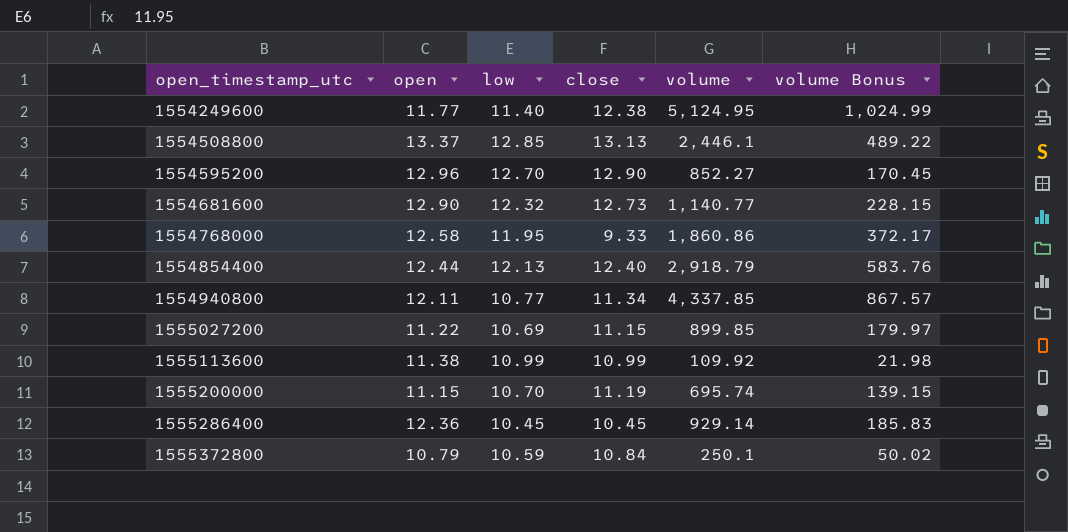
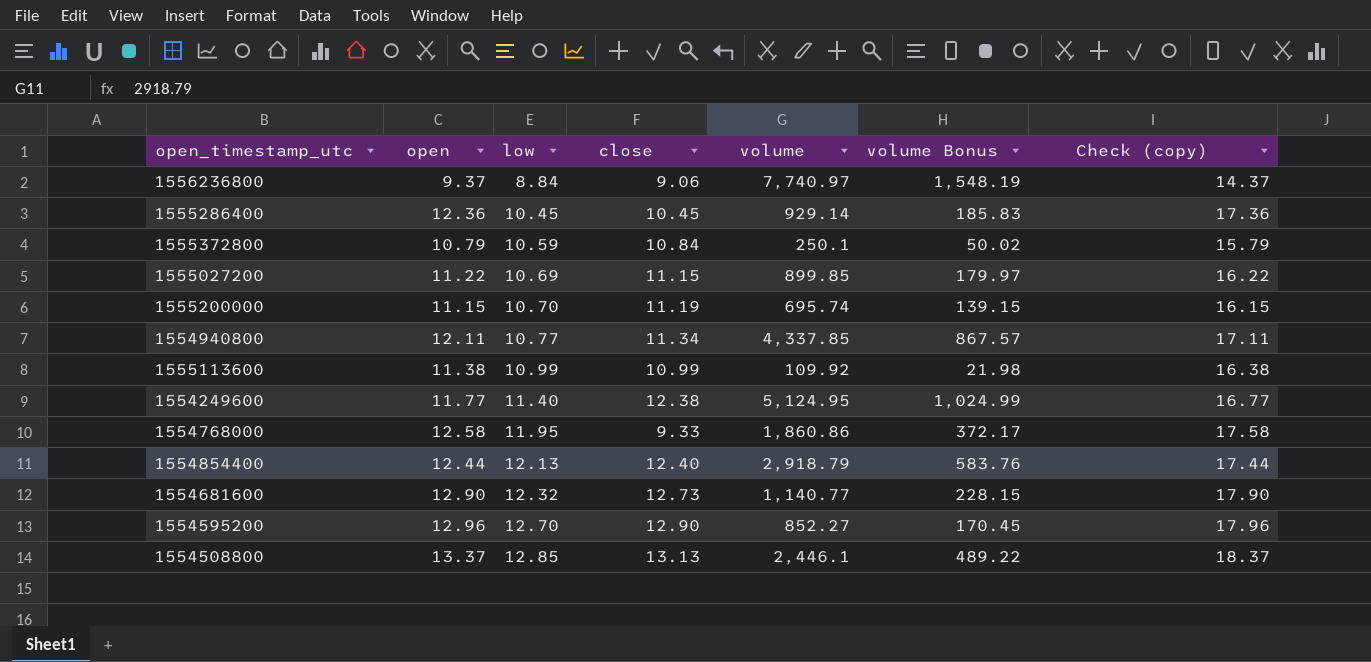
row order: open_timestamp_utc ascending -> low ascending
column Check (copy) | formula: none -> [open] + 5
row 1556236800: none -> 9.37 | 8.84 | 9.06 | 7,740.97 | 1,548.19 | 14.37

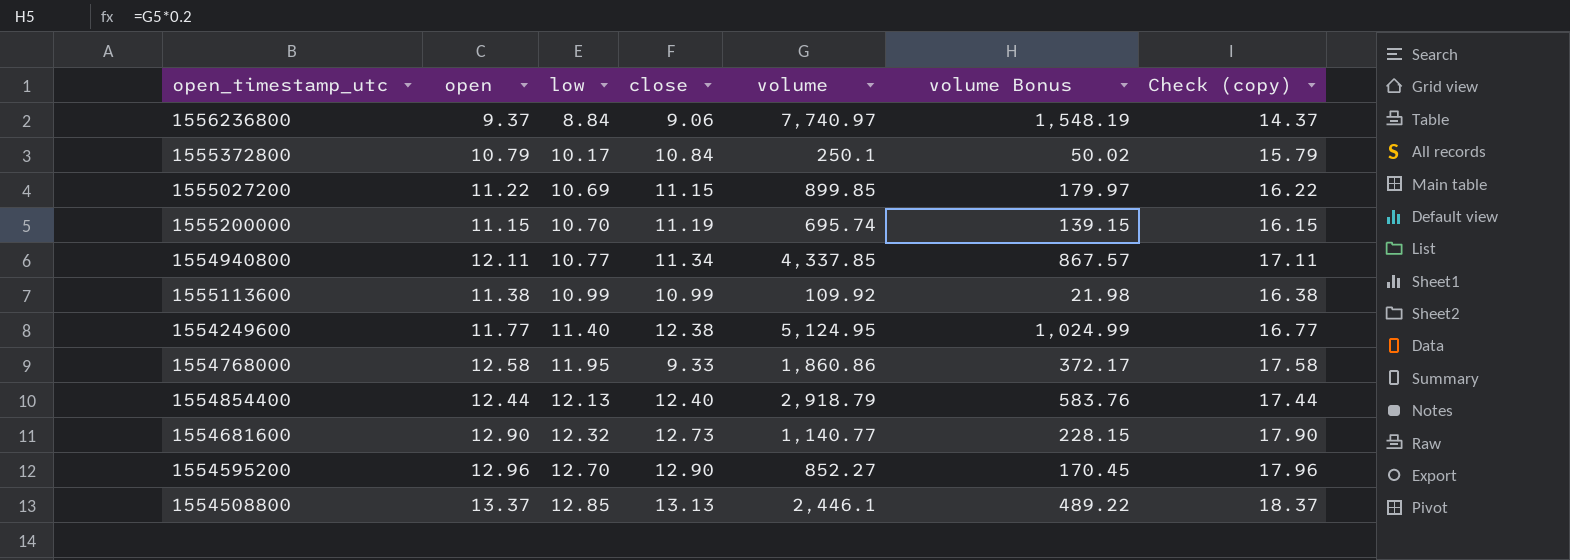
row 1555286400: 12.36 | 10.45 | 10.45 | 929.14 | 185.83 | 17.36 -> none
1555372800 | low: 10.59 -> 10.17

